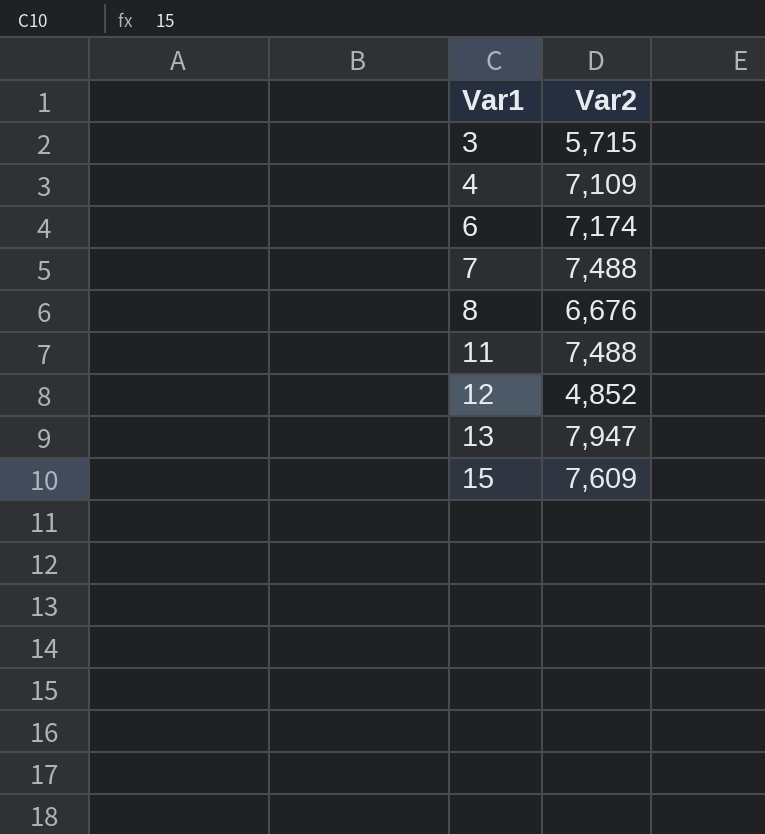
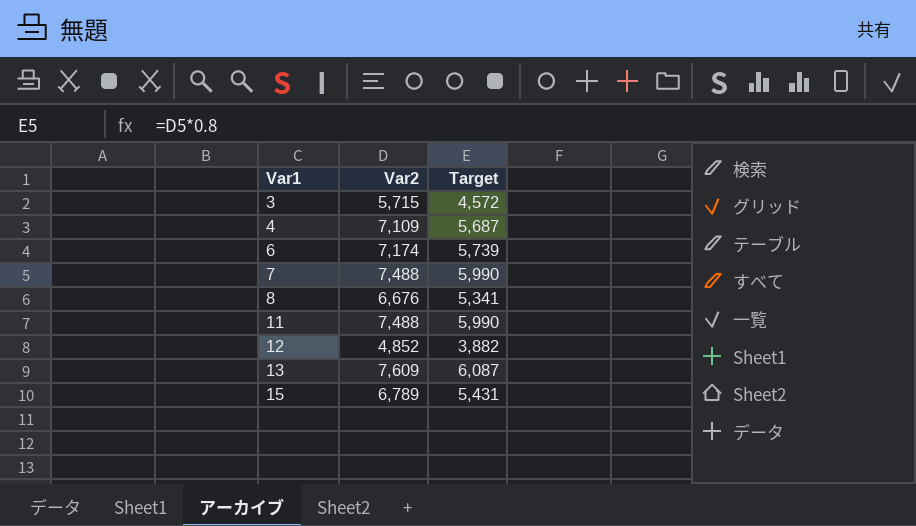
column Target | formula: none -> [Var2] * 0.8
13 | Var2: 7,947 -> 7,609
15 | Var2: 7,609 -> 6,789

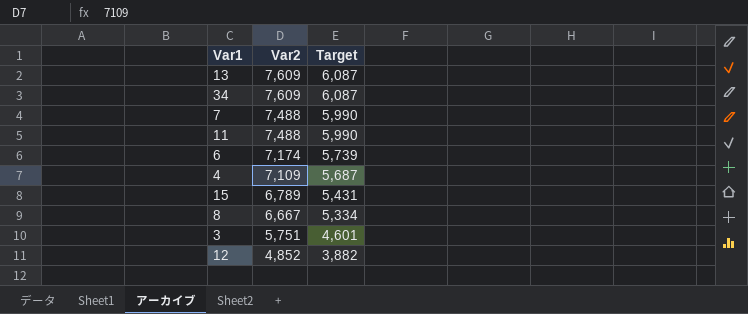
row order: Var1 ascending -> Var2 descending
row 34: none -> 7,609 | 6,087
8 | Var2: 6,676 -> 6,667
8 | Target: 5,341 -> 5,334
3 | Var2: 5,715 -> 5,751
3 | Target: 4,572 -> 4,601

